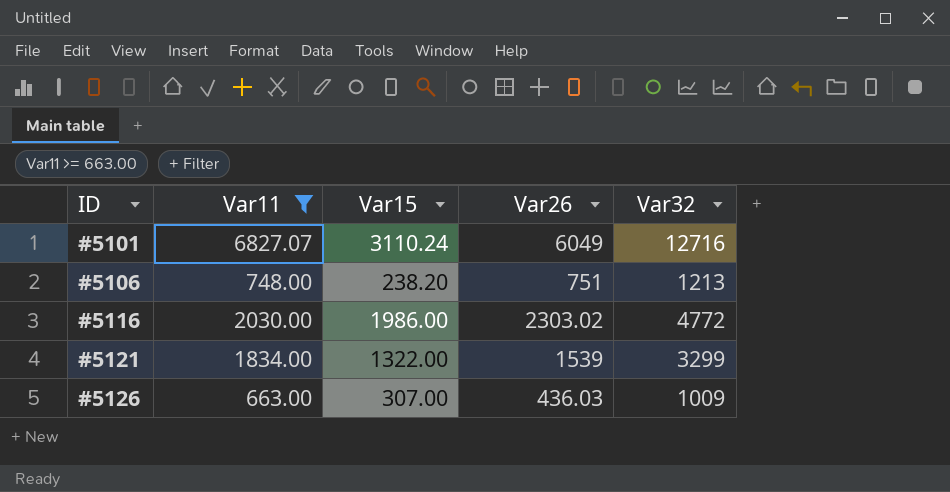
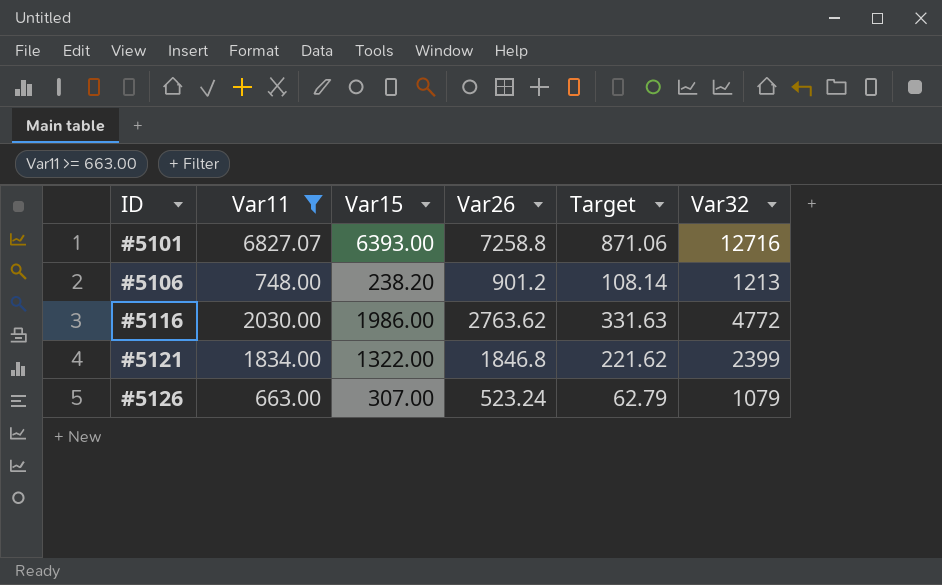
column Target | formula: none -> [Var26] * 0.12
#5101 | Var15: 3110.24 -> 6393.00
#5101 | Var26: 6049 -> 7258.8
#5106 | Var26: 751 -> 901.2
#5116 | Var26: 2303.02 -> 2763.62
#5121 | Var26: 1539 -> 1846.8
#5121 | Var32: 3299 -> 2399
#5126 | Var26: 436.03 -> 523.24
#5126 | Var32: 1009 -> 1079

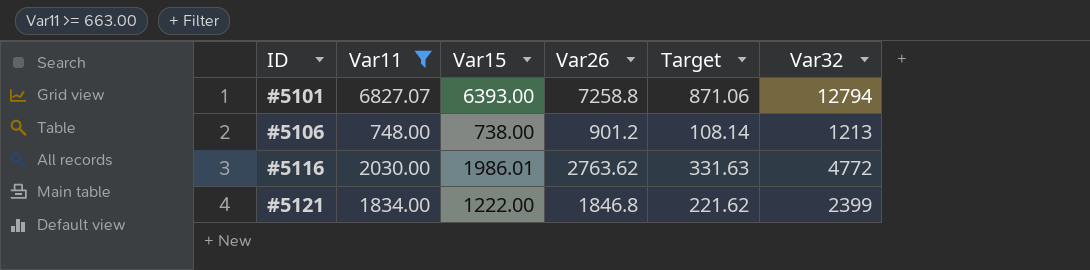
row #5126: 663.00 | 307.00 | 523.24 | 62.79 | 1079 -> none
#5101 | Var32: 12716 -> 12794
#5106 | Var15: 238.20 -> 738.00
#5116 | Var15: 1986.00 -> 1986.01
#5121 | Var15: 1322.00 -> 1222.00

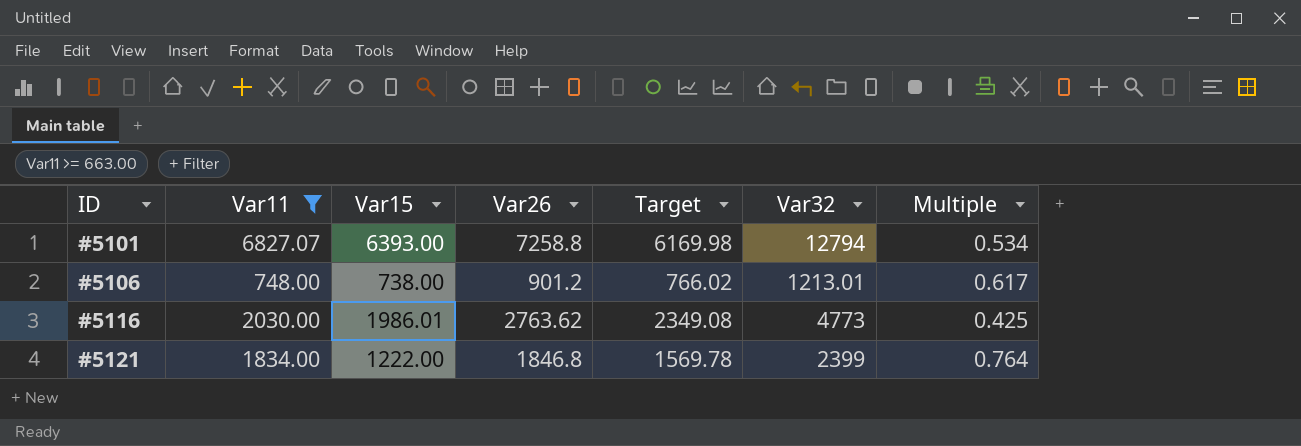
column Target | formula: [Var26] * 0.12 -> [Var26] * 0.85
column Multiple | formula: none -> [Var11] / [Var32]
#5106 | Var32: 1213 -> 1213.01
#5116 | Var32: 4772 -> 4773

